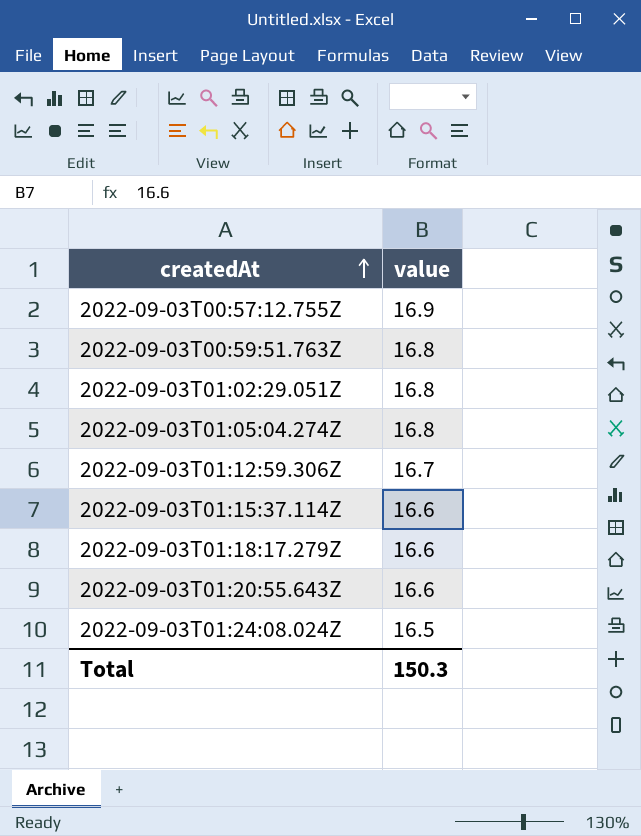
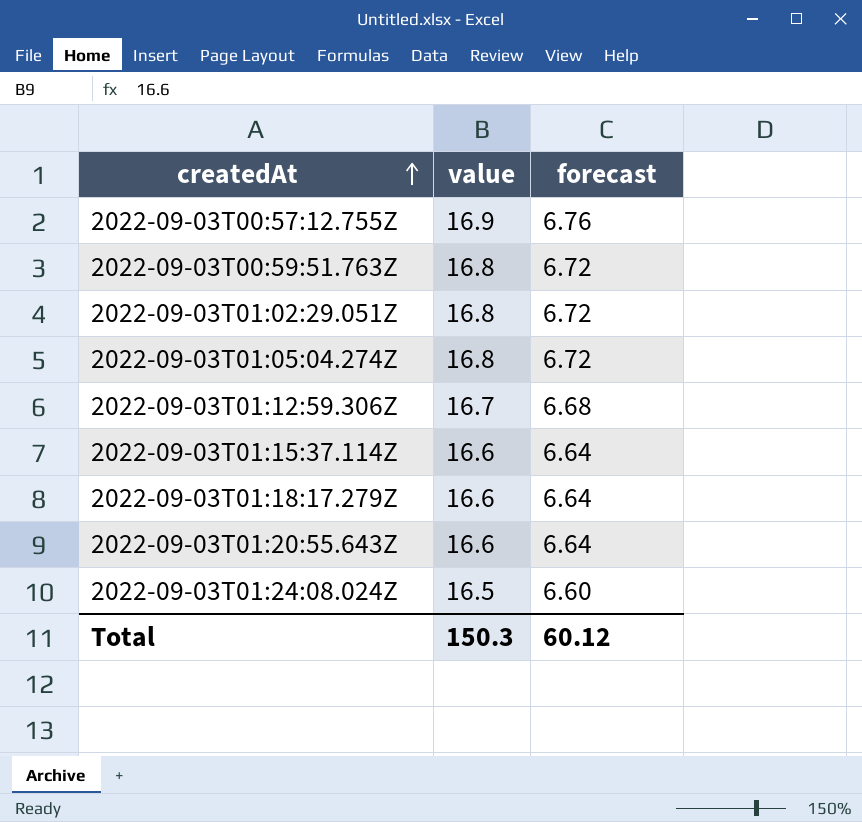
column forecast | formula: none -> [value] * 0.4

